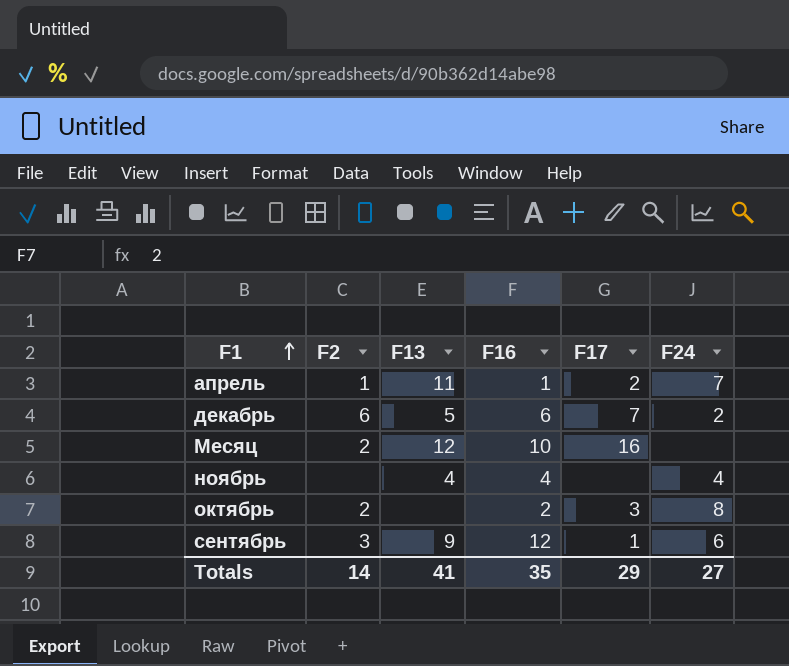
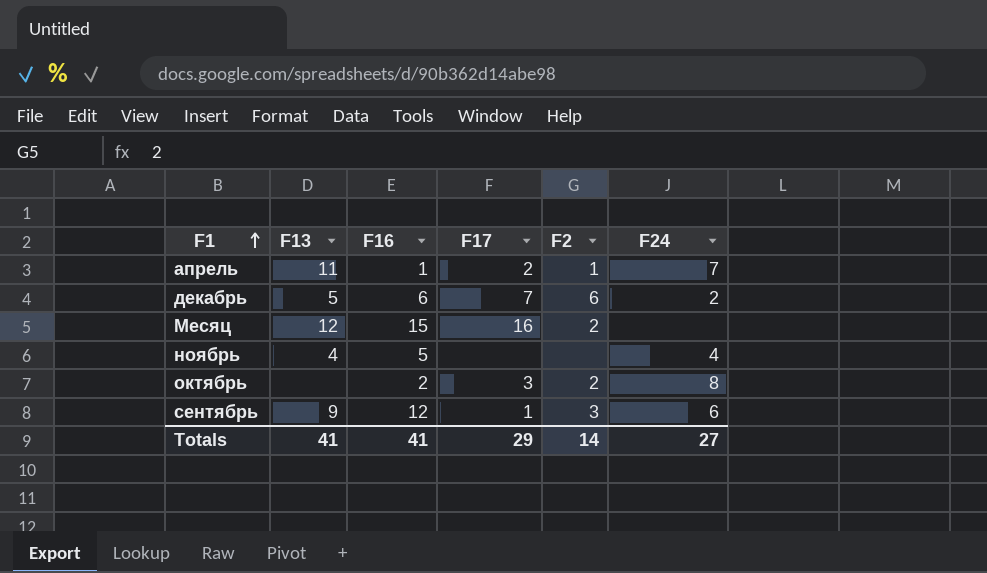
column F2 | position: 2 -> 5
Месяц | F16: 10 -> 15
ноябрь | F16: 4 -> 5
Totals | F16: 35 -> 41

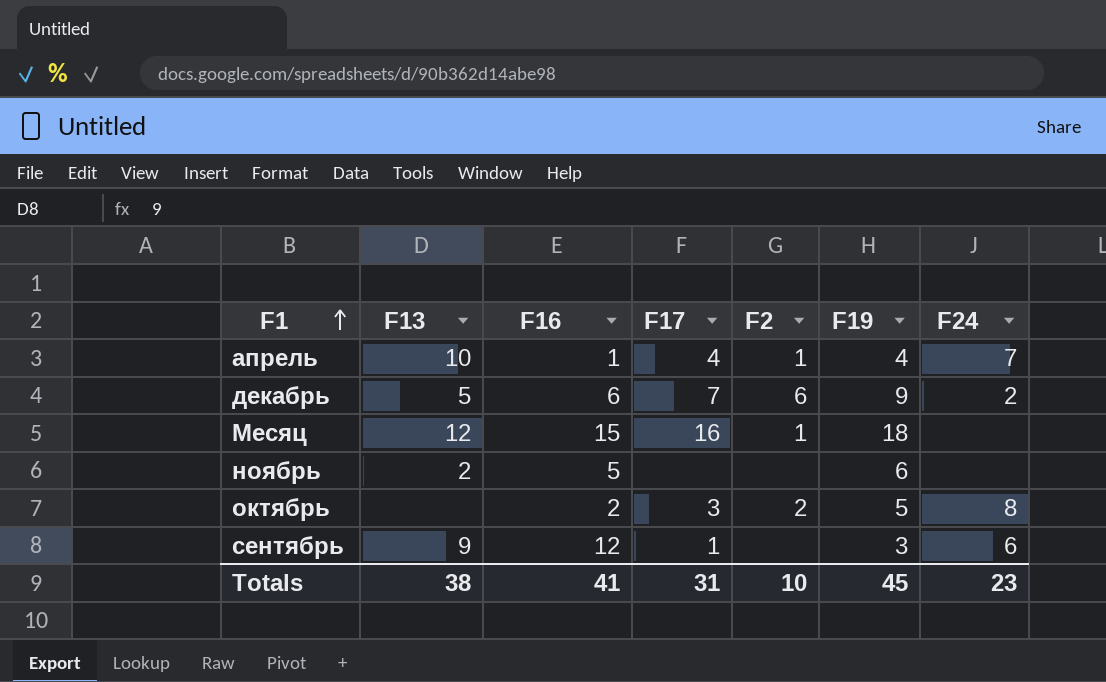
column F19 | position: none -> 6
апрель | F13: 11 -> 10
апрель | F17: 2 -> 4
Месяц | F2: 2 -> 1
ноябрь | F13: 4 -> 2
ноябрь | F24: 4 -> none
сентябрь | F2: 3 -> none
Totals | F13: 41 -> 38
Totals | F17: 29 -> 31
Totals | F2: 14 -> 10
Totals | F24: 27 -> 23

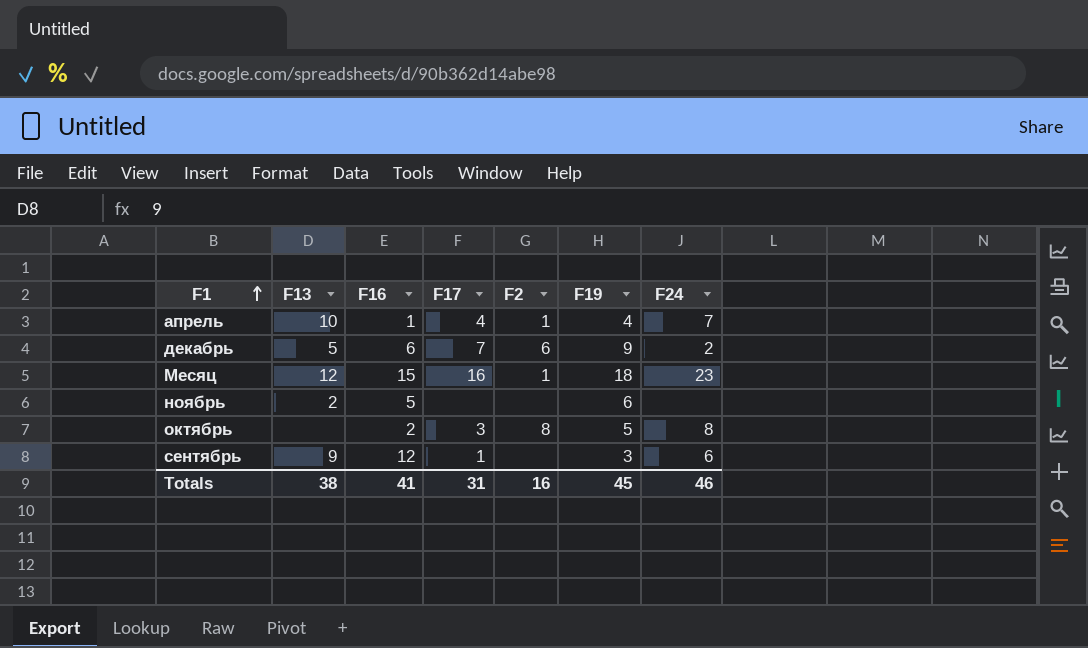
Месяц | F24: none -> 23
октябрь | F2: 2 -> 8
Totals | F2: 10 -> 16
Totals | F24: 23 -> 46

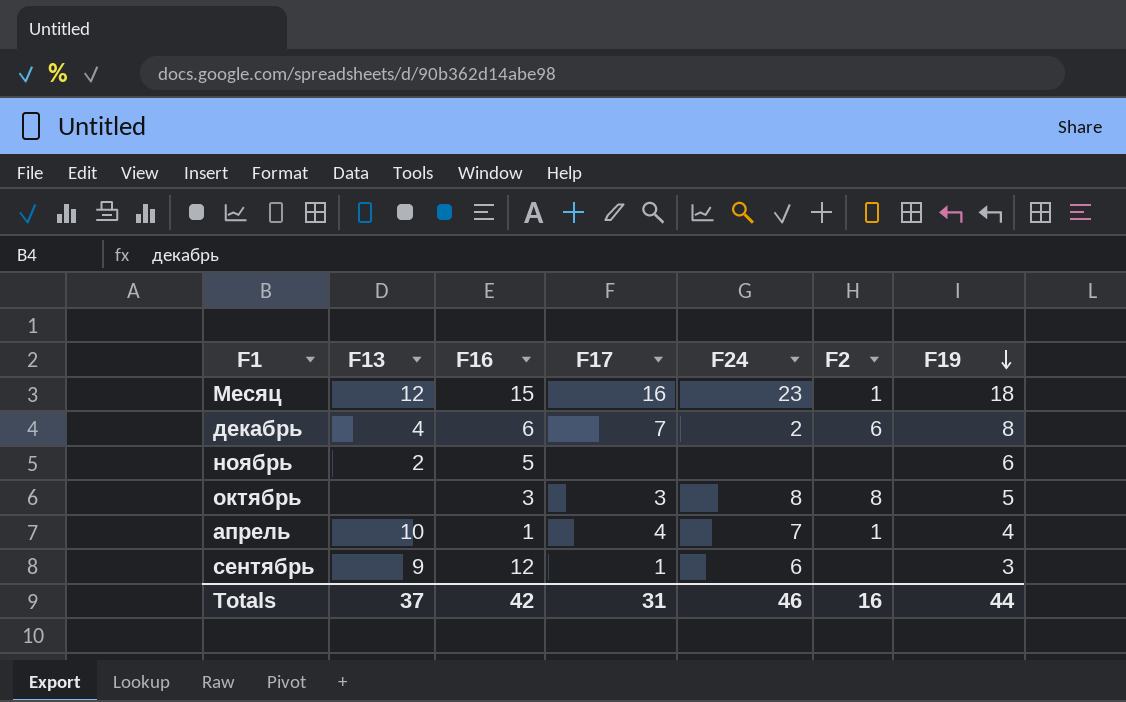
row order: F1 ascending -> F19 descending
column F24 | position: 7 -> 5
декабрь | F13: 5 -> 4
декабрь | F19: 9 -> 8
октябрь | F16: 2 -> 3
Totals | F13: 38 -> 37
Totals | F16: 41 -> 42
Totals | F19: 45 -> 44

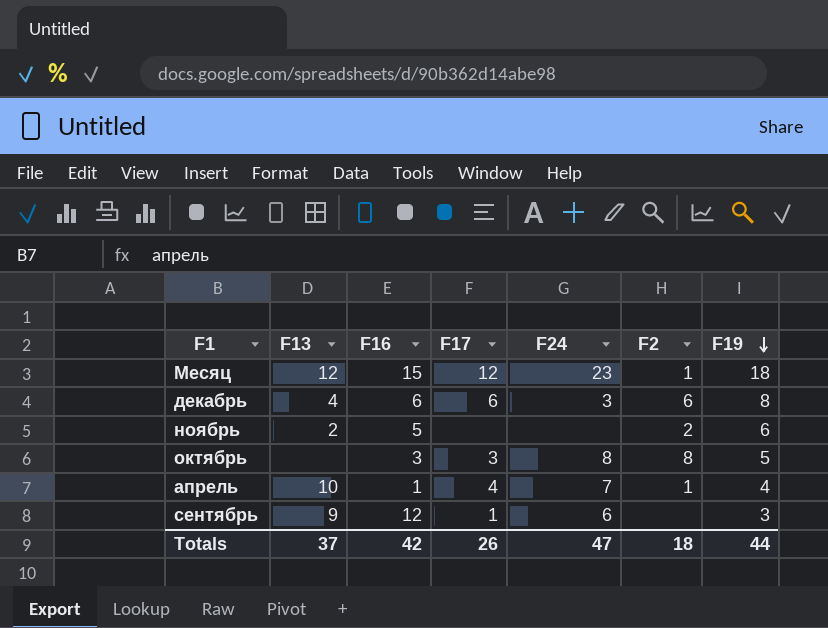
Месяц | F17: 16 -> 12
декабрь | F17: 7 -> 6
декабрь | F24: 2 -> 3
ноябрь | F2: none -> 2
Totals | F17: 31 -> 26
Totals | F24: 46 -> 47
Totals | F2: 16 -> 18

